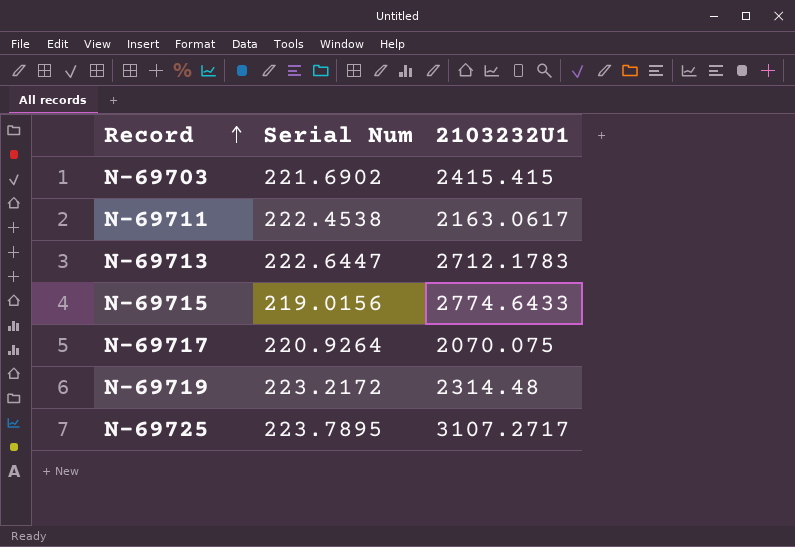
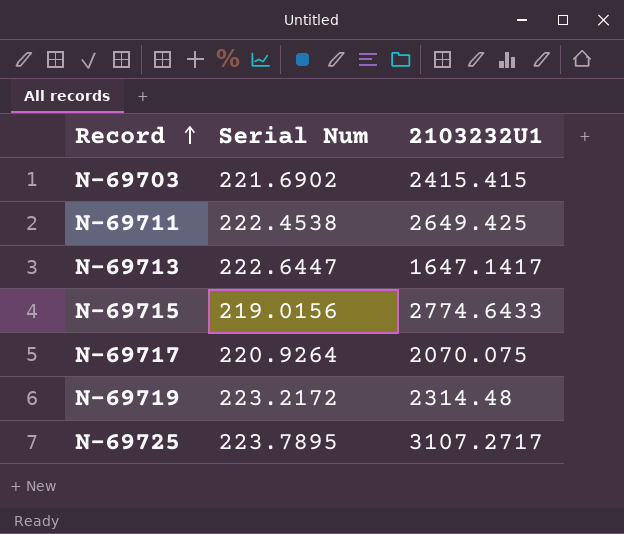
N-69711 | 2103232U1: 2163.0617 -> 2649.425
N-69713 | 2103232U1: 2712.1783 -> 1647.1417

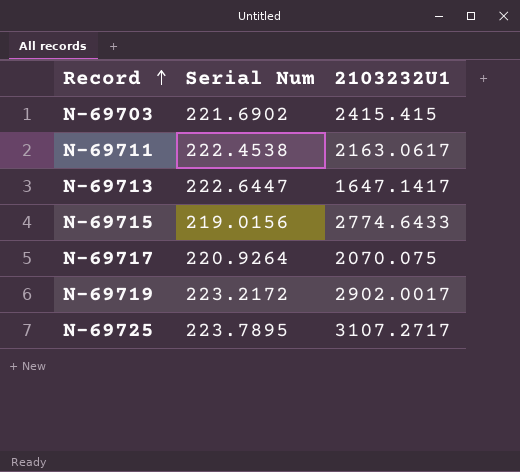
N-69711 | 2103232U1: 2649.425 -> 2163.0617
N-69719 | 2103232U1: 2314.48 -> 2902.0017

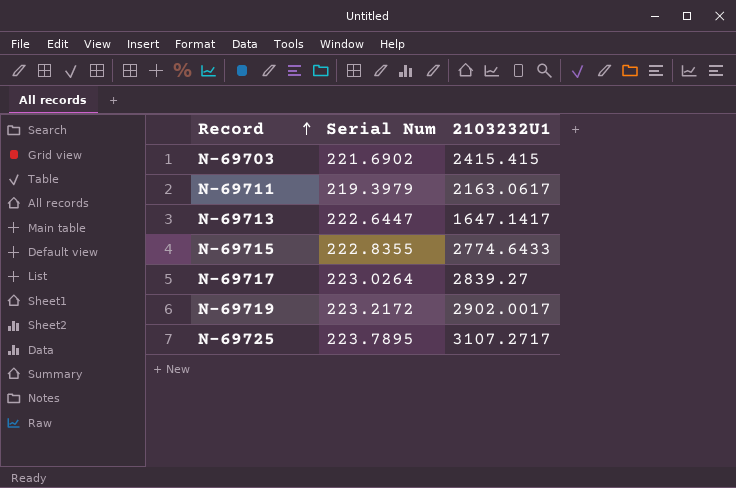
N-69711 | Serial Num: 222.4538 -> 219.3979
N-69715 | Serial Num: 219.0156 -> 222.8355
N-69717 | Serial Num: 220.9264 -> 223.0264
N-69717 | 2103232U1: 2070.075 -> 2839.27

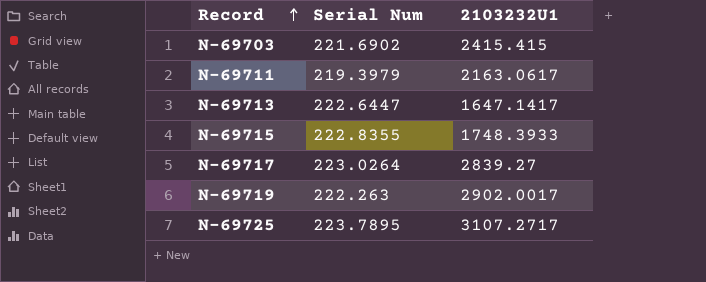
N-69715 | 2103232U1: 2774.6433 -> 1748.3933
N-69719 | Serial Num: 223.2172 -> 222.263

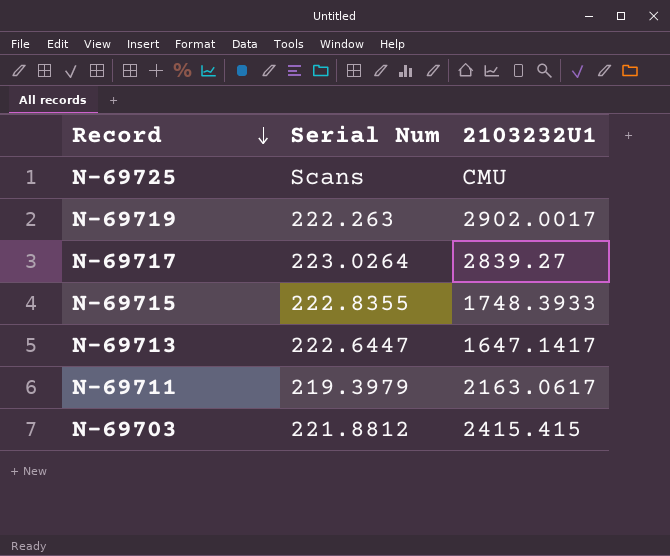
row order: Record ascending -> Record descending
N-69725 | Serial Num: 223.7895 -> Scans
N-69725 | 2103232U1: 3107.2717 -> CMU
N-69703 | Serial Num: 221.6902 -> 221.8812

